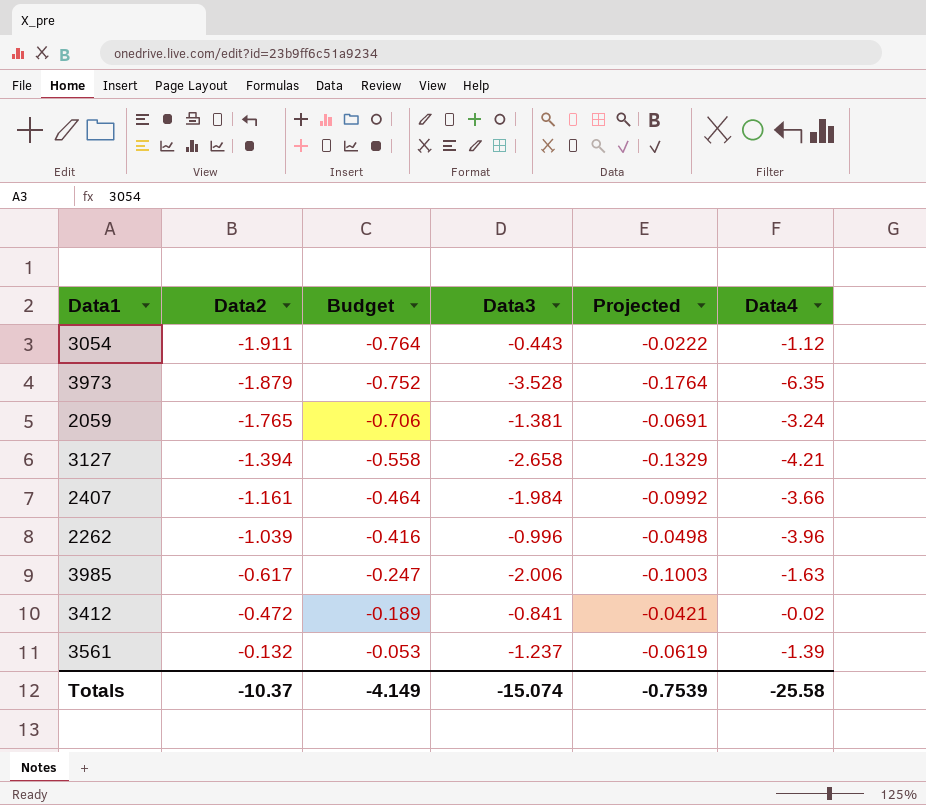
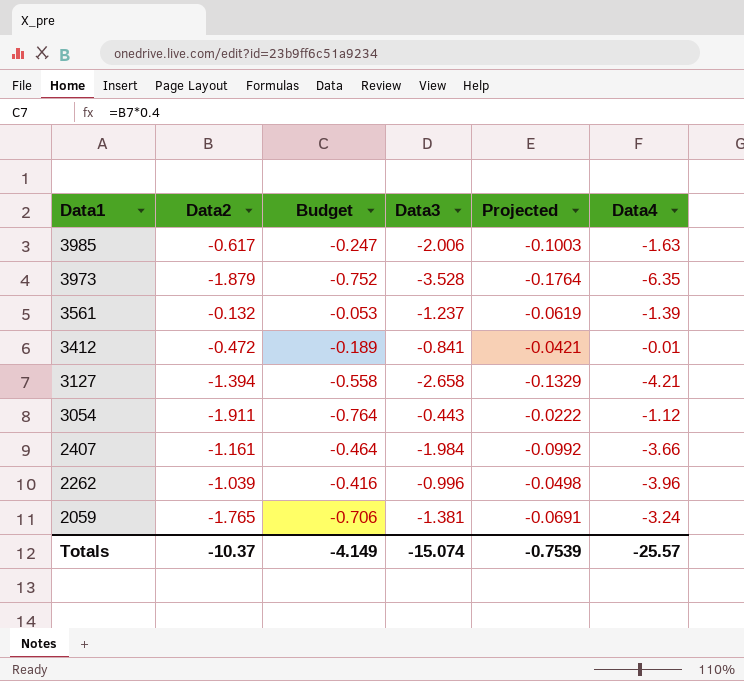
row order: Data2 ascending -> Data1 descending
3412 | Data4: -0.02 -> -0.01
Totals | Data4: -25.58 -> -25.57

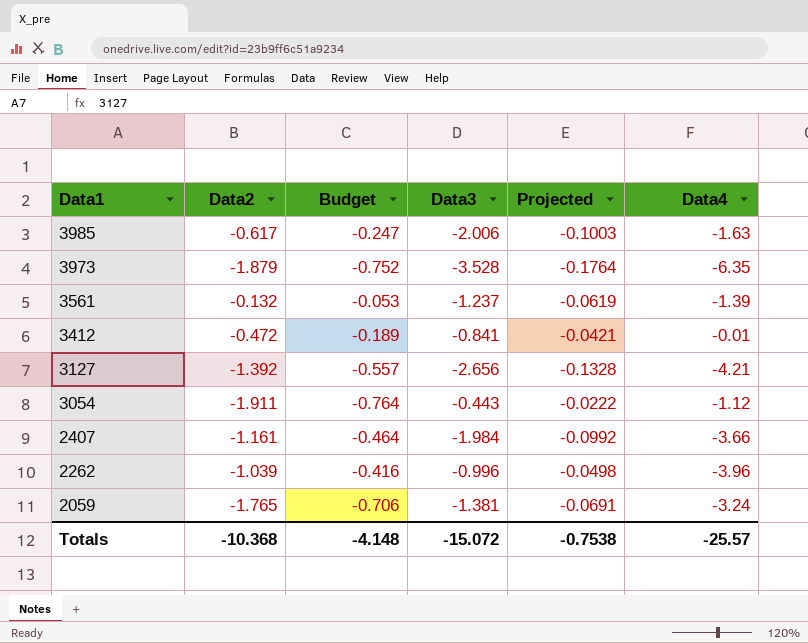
3127 | Data2: -1.394 -> -1.392
3127 | Budget: -0.558 -> -0.557
3127 | Data3: -2.658 -> -2.656
3127 | Projected: -0.1329 -> -0.1328
Totals | Data2: -10.37 -> -10.368
Totals | Budget: -4.149 -> -4.148
Totals | Data3: -15.074 -> -15.072
Totals | Projected: -0.7539 -> -0.7538

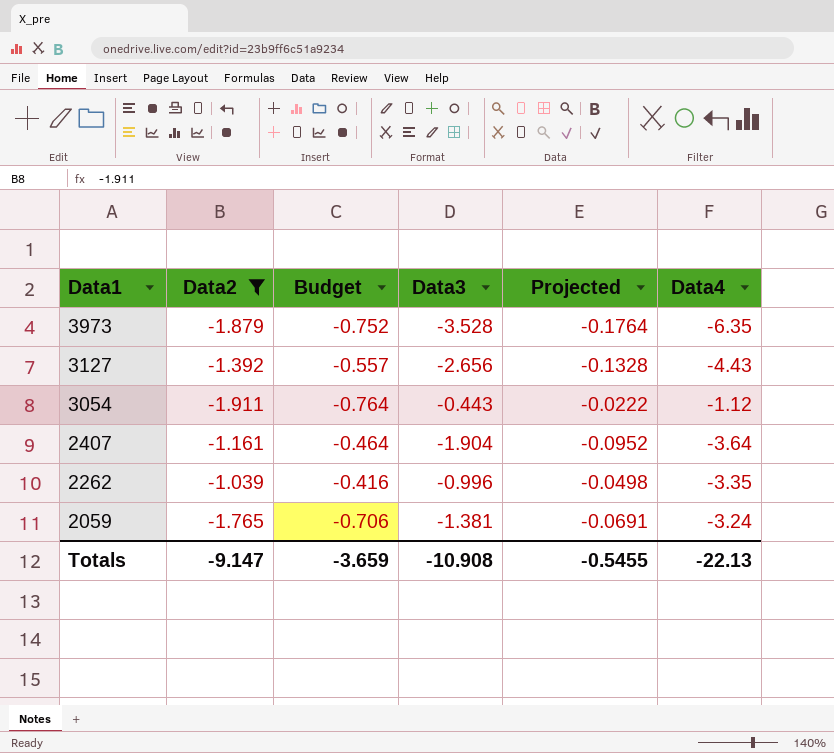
filter: none -> Data2 <= -1.039
3127 | Data4: -4.21 -> -4.43
2407 | Data3: -1.984 -> -1.904
2407 | Projected: -0.0992 -> -0.0952
2407 | Data4: -3.66 -> -3.64
2262 | Data4: -3.96 -> -3.35
Totals | Data2: -10.368 -> -9.147
Totals | Budget: -4.148 -> -3.659
Totals | Data3: -15.072 -> -10.908
Totals | Projected: -0.7538 -> -0.5455
Totals | Data4: -25.57 -> -22.13

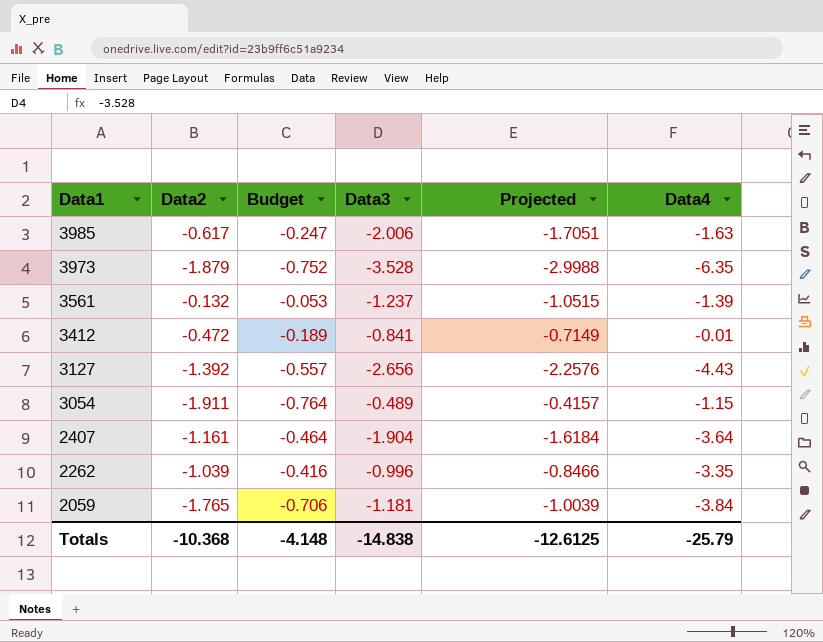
filter: Data2 <= -1.039 -> none
column Projected | formula: [Data3] * 0.05 -> [Data3] * 0.85
3054 | Data3: -0.443 -> -0.489
3054 | Data4: -1.12 -> -1.15
2059 | Data3: -1.381 -> -1.181
2059 | Data4: -3.24 -> -3.84
Totals | Data2: -9.147 -> -10.368
Totals | Budget: -3.659 -> -4.148
Totals | Data3: -10.908 -> -14.838
Totals | Projected: -0.5455 -> -12.6125
Totals | Data4: -22.13 -> -25.79

